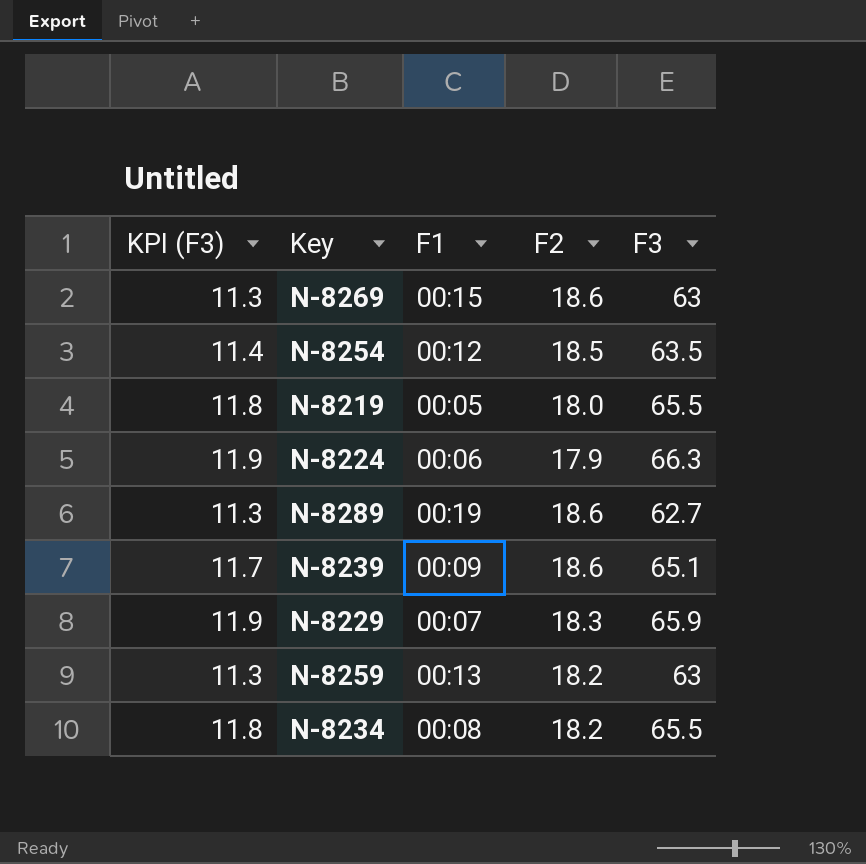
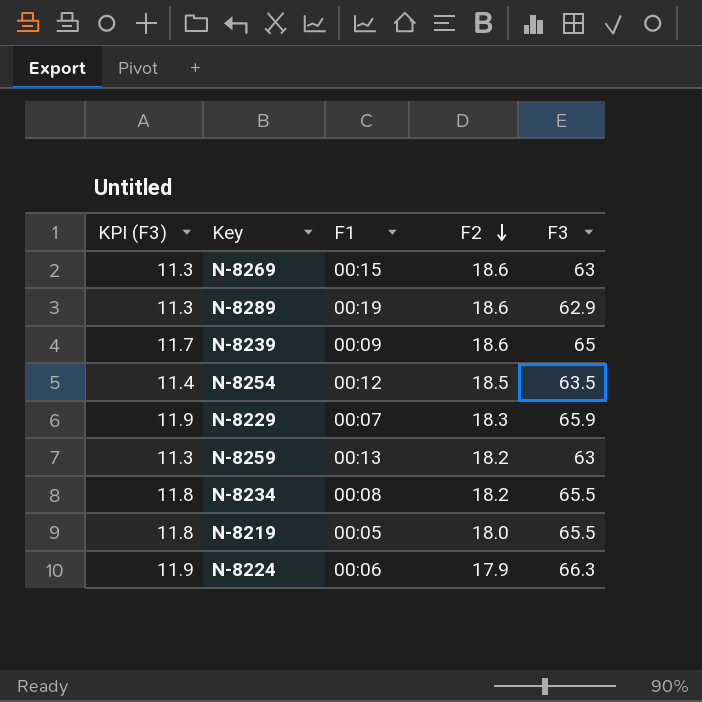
row order: none -> F2 descending
N-8289 | F3: 62.7 -> 62.9
N-8239 | F3: 65.1 -> 65

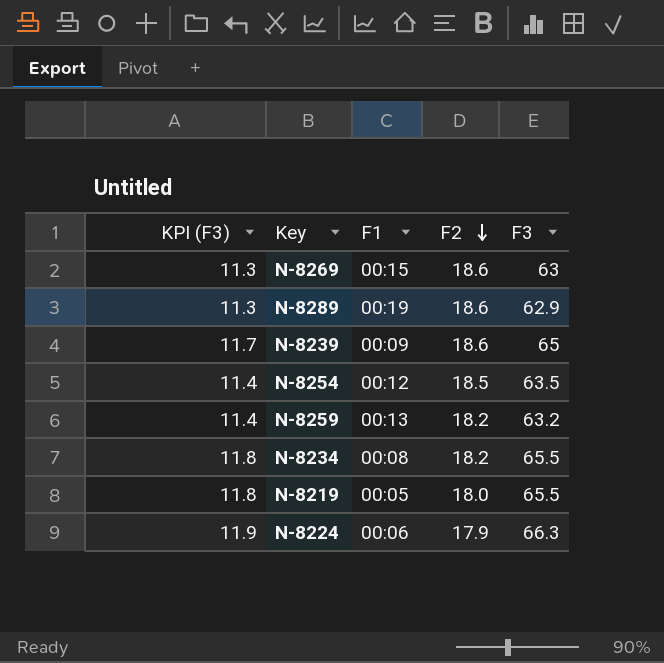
row N-8229: 11.9 | 00:07 | 18.3 | 65.9 -> none
N-8259 | KPI (F3): 11.3 -> 11.4
N-8259 | F3: 63 -> 63.2

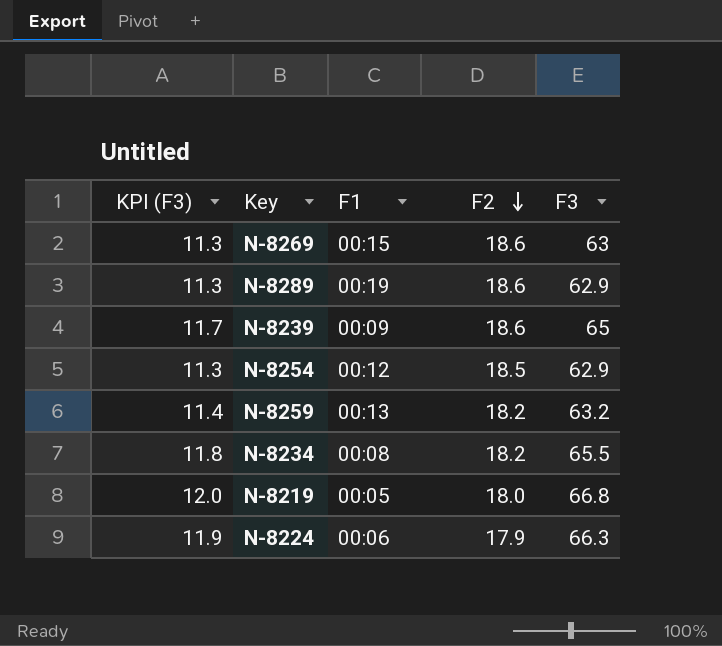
N-8254 | KPI (F3): 11.4 -> 11.3
N-8254 | F3: 63.5 -> 62.9
N-8219 | KPI (F3): 11.8 -> 12.0
N-8219 | F3: 65.5 -> 66.8

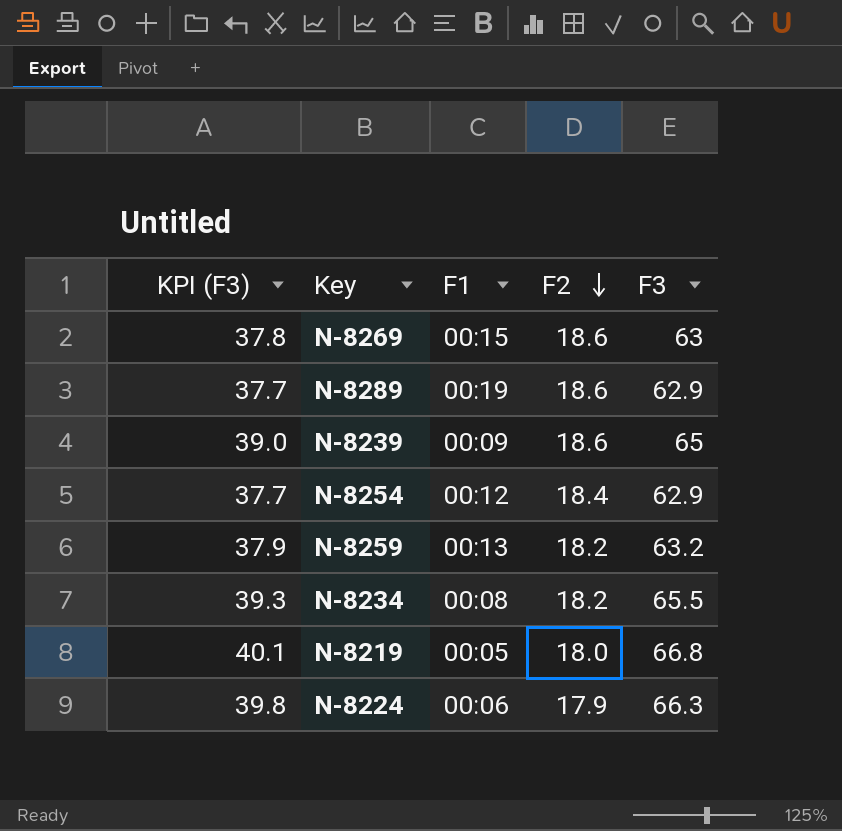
column KPI (F3) | formula: [F3] * 0.18 -> [F3] * 0.6
N-8254 | F2: 18.5 -> 18.4

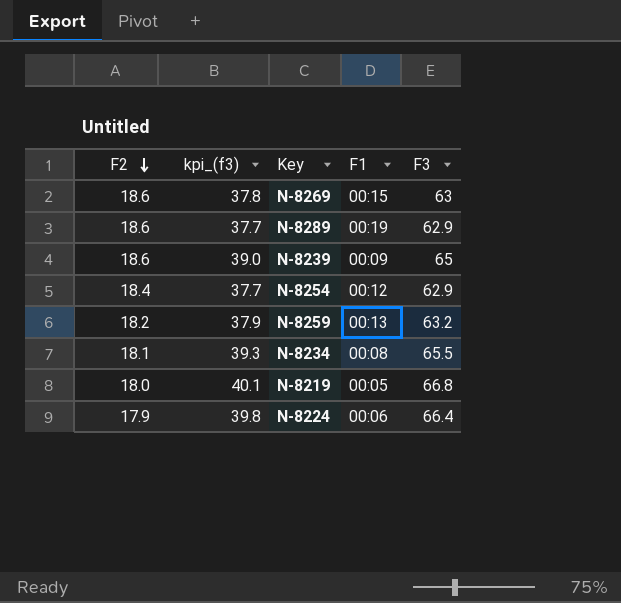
column F2 | position: 4 -> 1
column name: KPI (F3) -> kpi_(f3)
N-8234 | F2: 18.2 -> 18.1
N-8224 | F3: 66.3 -> 66.4

